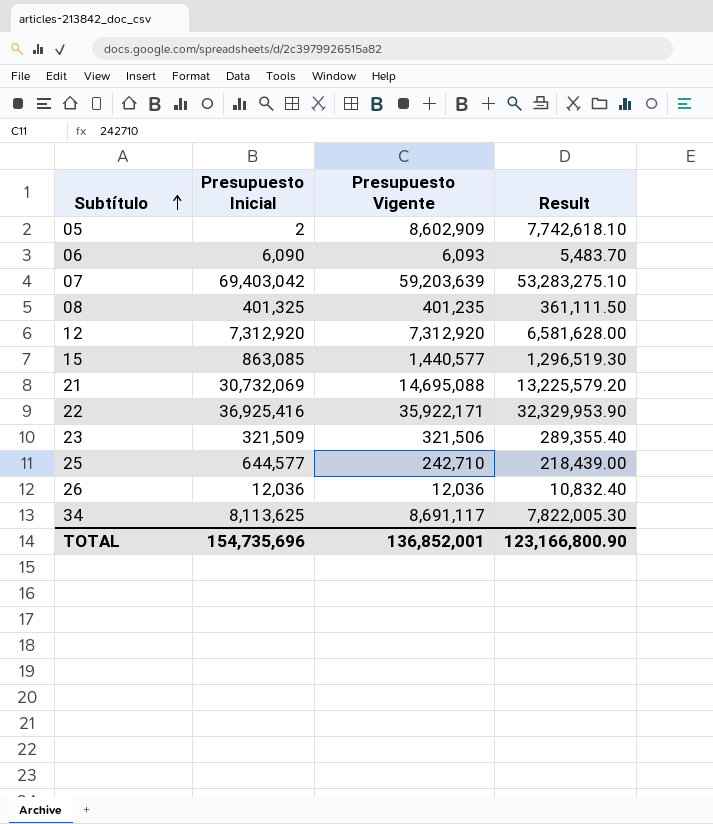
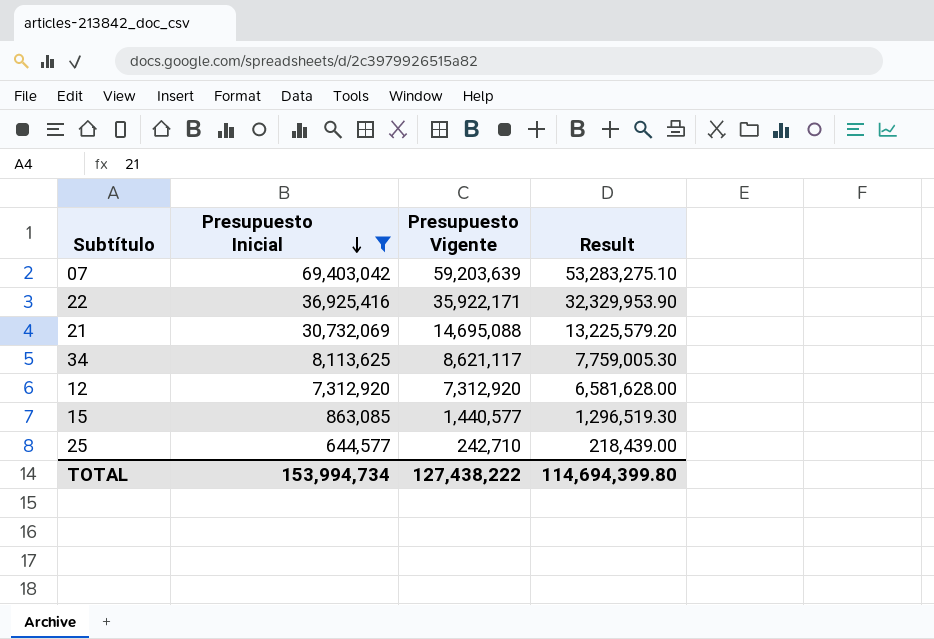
filter: none -> Presupuesto Inicial >= 644,577
row order: Subtítulo ascending -> Presupuesto Inicial descending
34 | Presupuesto Vigente: 8,691,117 -> 8,621,117
34 | Result: 7,822,005.30 -> 7,759,005.30
TOTAL | Presupuesto Inicial: 154,735,696 -> 153,994,734
TOTAL | Presupuesto Vigente: 136,852,001 -> 127,438,222
TOTAL | Result: 123,166,800.90 -> 114,694,399.80

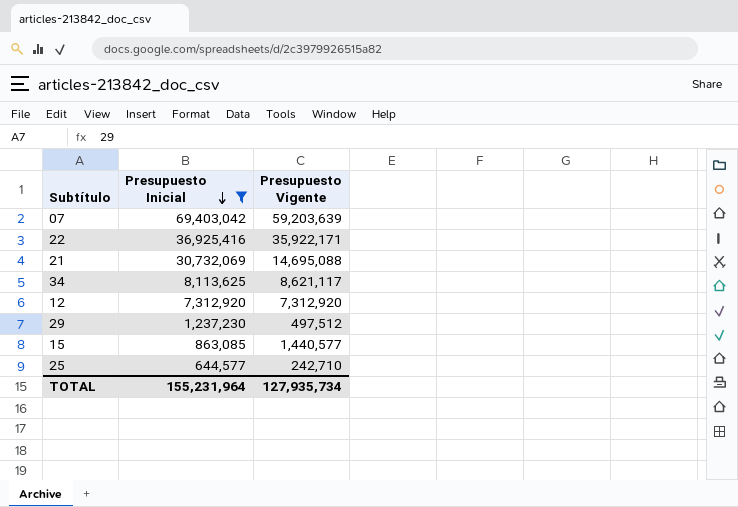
column Result | formula: [Presupuesto Vigente] * 0.9 -> none
row 29: none -> 1,237,230 | 497,512
TOTAL | Presupuesto Inicial: 153,994,734 -> 155,231,964
TOTAL | Presupuesto Vigente: 127,438,222 -> 127,935,734

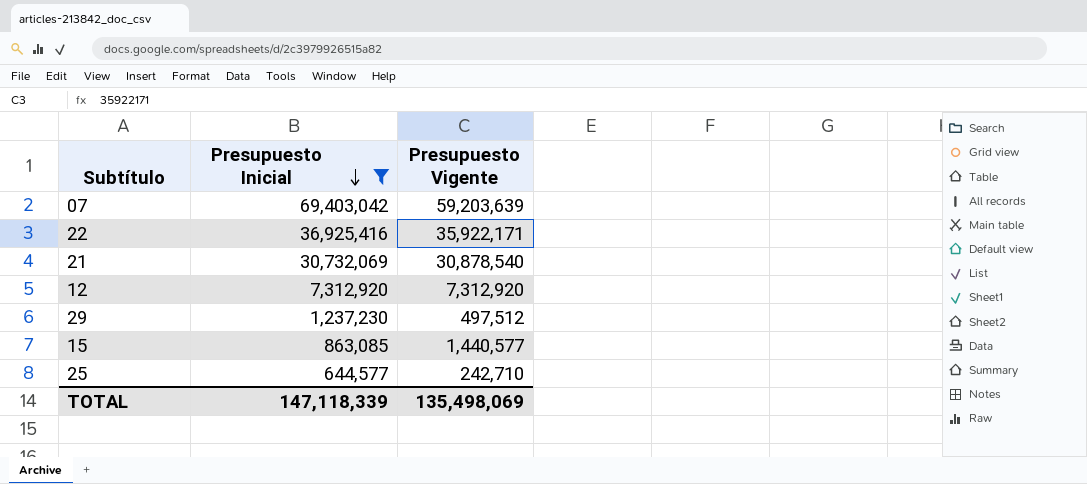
row 34: 8,113,625 | 8,621,117 -> none
21 | Presupuesto Vigente: 14,695,088 -> 30,878,540
TOTAL | Presupuesto Inicial: 155,231,964 -> 147,118,339
TOTAL | Presupuesto Vigente: 127,935,734 -> 135,498,069

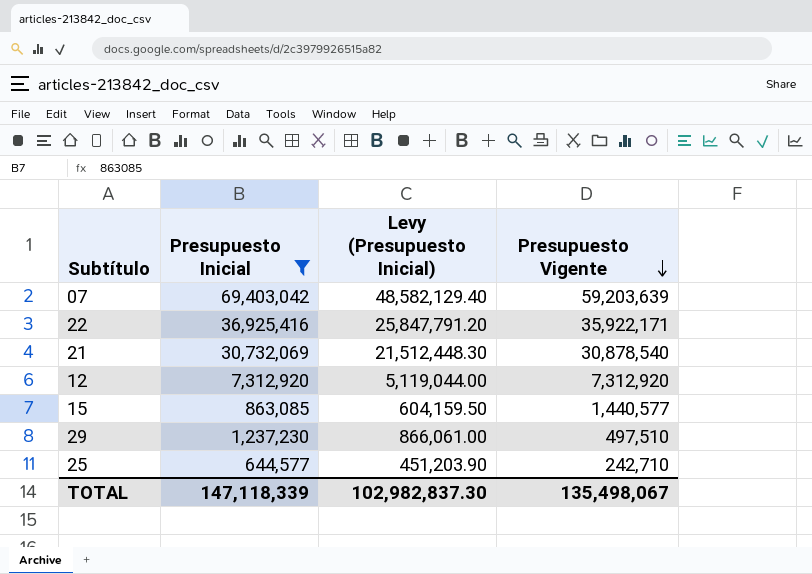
row order: Presupuesto Inicial descending -> Presupuesto Vigente descending
column Levy (Presupuesto Inicial) | formula: none -> [Presupuesto Inicial] * 0.7
29 | Presupuesto Vigente: 497,512 -> 497,510
TOTAL | Presupuesto Vigente: 135,498,069 -> 135,498,067

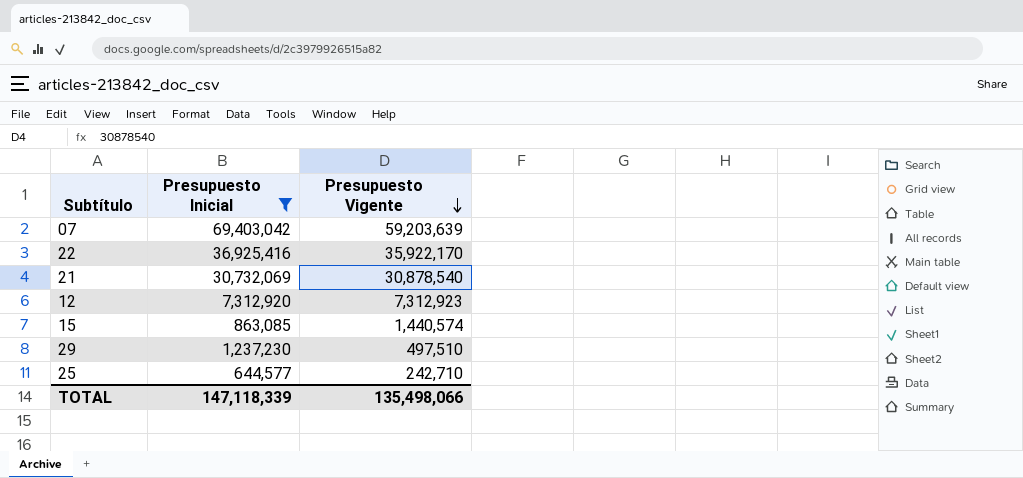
column Levy (Presupuesto Inicial) | formula: [Presupuesto Inicial] * 0.7 -> none
22 | Presupuesto Vigente: 35,922,171 -> 35,922,170
12 | Presupuesto Vigente: 7,312,920 -> 7,312,923
15 | Presupuesto Vigente: 1,440,577 -> 1,440,574
TOTAL | Presupuesto Vigente: 135,498,067 -> 135,498,066

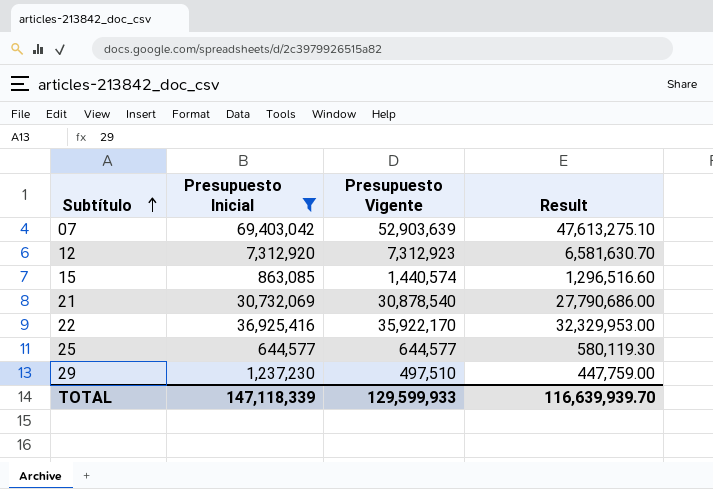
row order: Presupuesto Vigente descending -> Subtítulo ascending
column Result | formula: none -> [Presupuesto Vigente] * 0.9
07 | Presupuesto Vigente: 59,203,639 -> 52,903,639
25 | Presupuesto Vigente: 242,710 -> 644,577
TOTAL | Presupuesto Vigente: 135,498,066 -> 129,599,933

